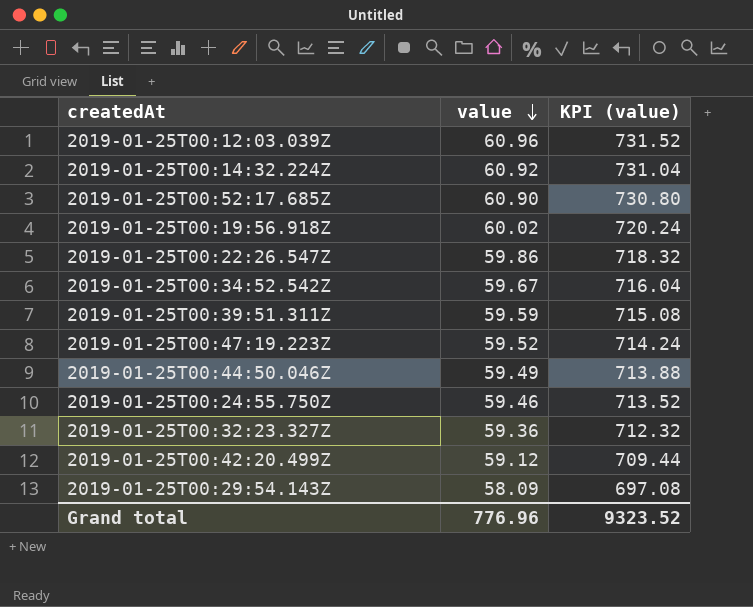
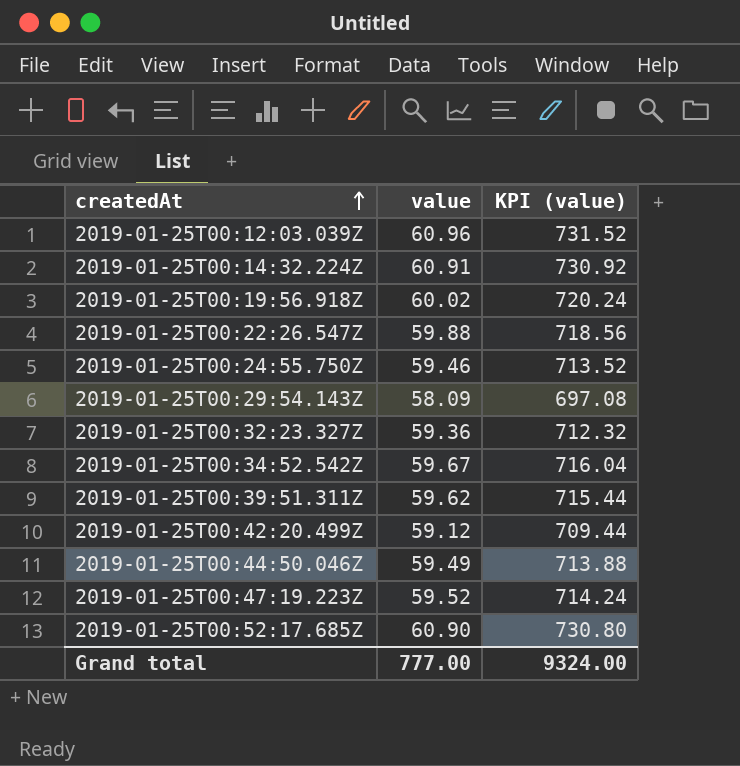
row order: value descending -> createdAt ascending
2019-01-25T00:14:32.224Z | value: 60.92 -> 60.91
2019-01-25T00:14:32.224Z | KPI (value): 731.04 -> 730.92
2019-01-25T00:22:26.547Z | value: 59.86 -> 59.88
2019-01-25T00:22:26.547Z | KPI (value): 718.32 -> 718.56
2019-01-25T00:39:51.311Z | value: 59.59 -> 59.62
2019-01-25T00:39:51.311Z | KPI (value): 715.08 -> 715.44
Grand total | value: 776.96 -> 777.00
Grand total | KPI (value): 9323.52 -> 9324.00

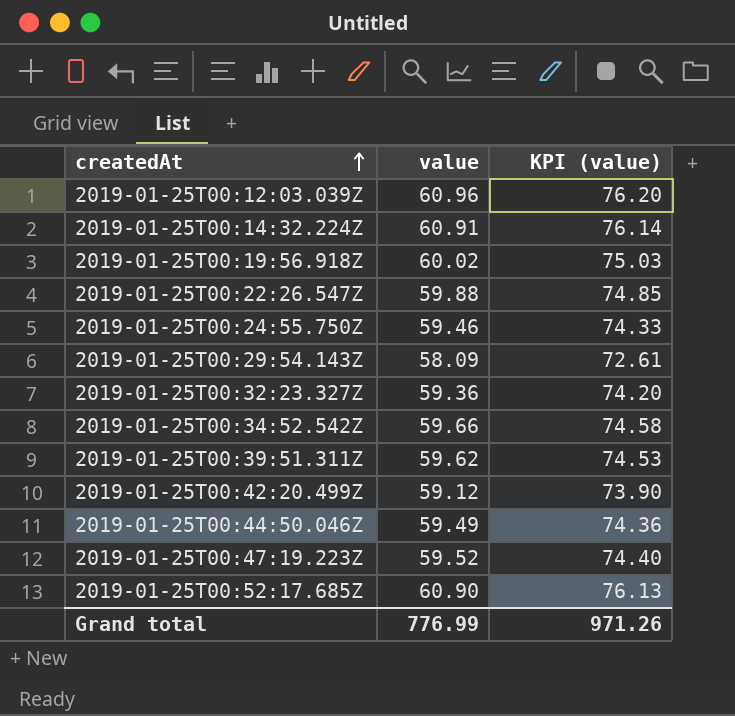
column KPI (value) | formula: [value] * 12 -> [value] * 1.25
2019-01-25T00:34:52.542Z | value: 59.67 -> 59.66
Grand total | value: 777.00 -> 776.99
Grand total | KPI (value): 9324.00 -> 971.26

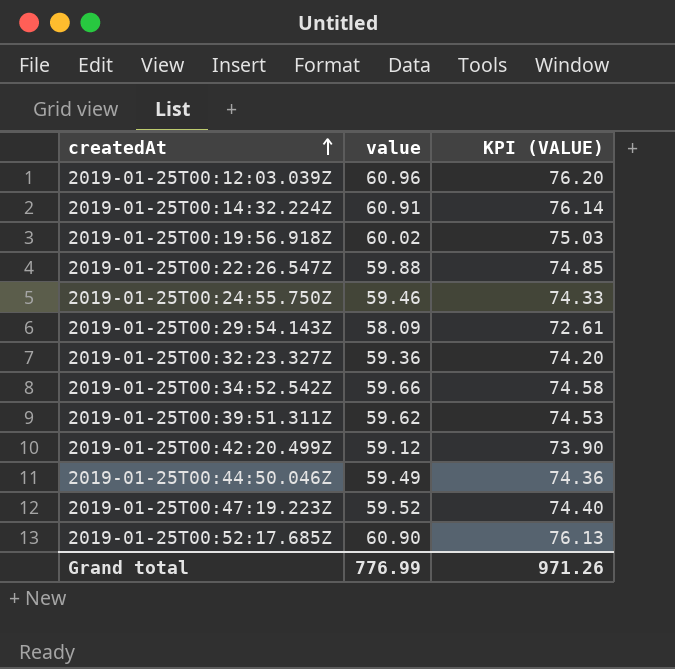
column name: KPI (value) -> KPI (VALUE)

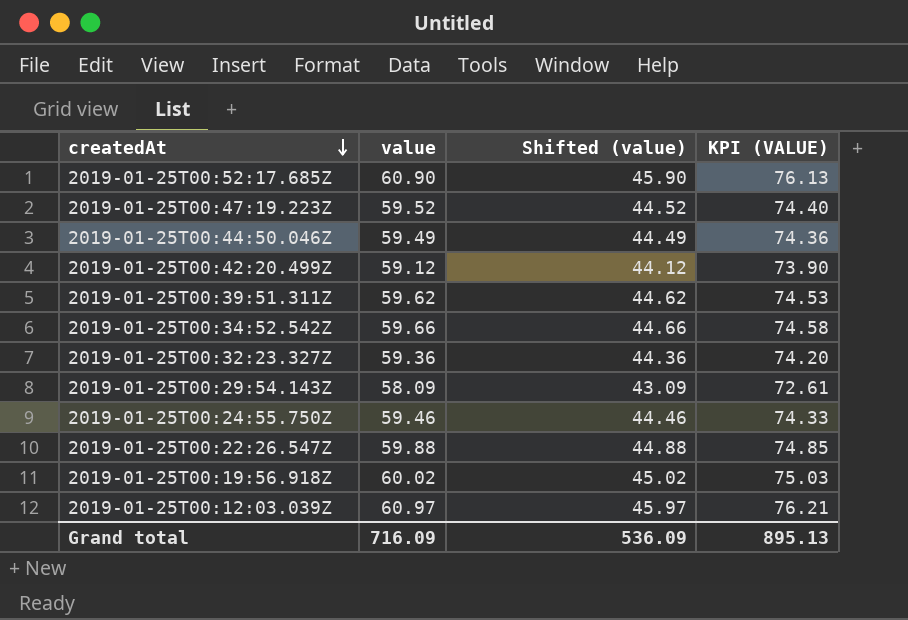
row order: createdAt ascending -> createdAt descending
column Shifted (value) | formula: none -> [value] - 15
row 2019-01-25T00:14:32.224Z: 60.91 | 76.14 -> none
2019-01-25T00:12:03.039Z | value: 60.96 -> 60.97
2019-01-25T00:12:03.039Z | KPI (VALUE): 76.20 -> 76.21
Grand total | value: 776.99 -> 716.09
Grand total | KPI (VALUE): 971.26 -> 895.13

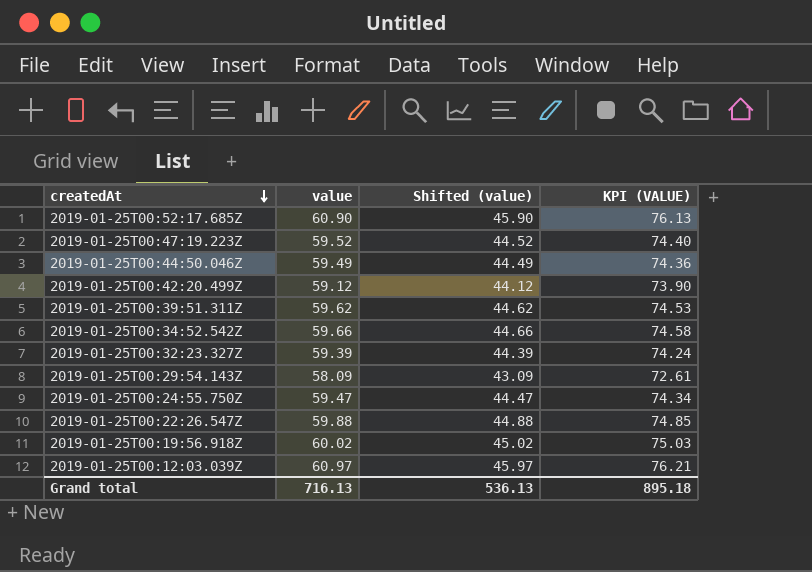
2019-01-25T00:32:23.327Z | value: 59.36 -> 59.39
2019-01-25T00:32:23.327Z | Shifted (value): 44.36 -> 44.39
2019-01-25T00:32:23.327Z | KPI (VALUE): 74.20 -> 74.24
2019-01-25T00:24:55.750Z | value: 59.46 -> 59.47
2019-01-25T00:24:55.750Z | Shifted (value): 44.46 -> 44.47
2019-01-25T00:24:55.750Z | KPI (VALUE): 74.33 -> 74.34
Grand total | value: 716.09 -> 716.13
Grand total | Shifted (value): 536.09 -> 536.13
Grand total | KPI (VALUE): 895.13 -> 895.18

